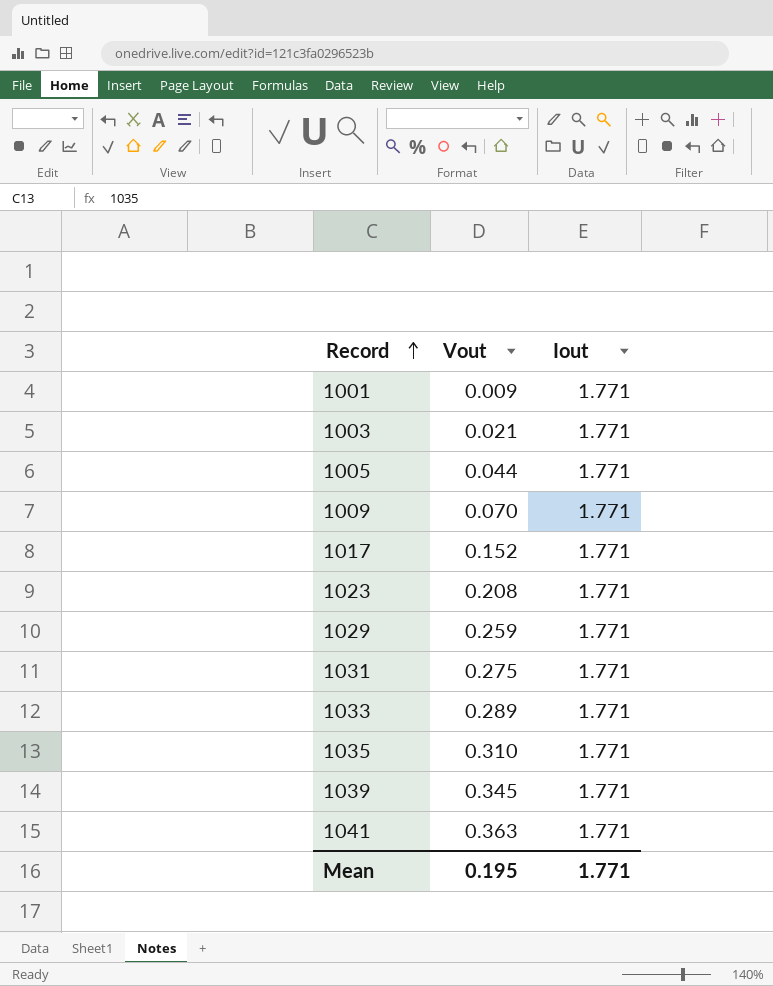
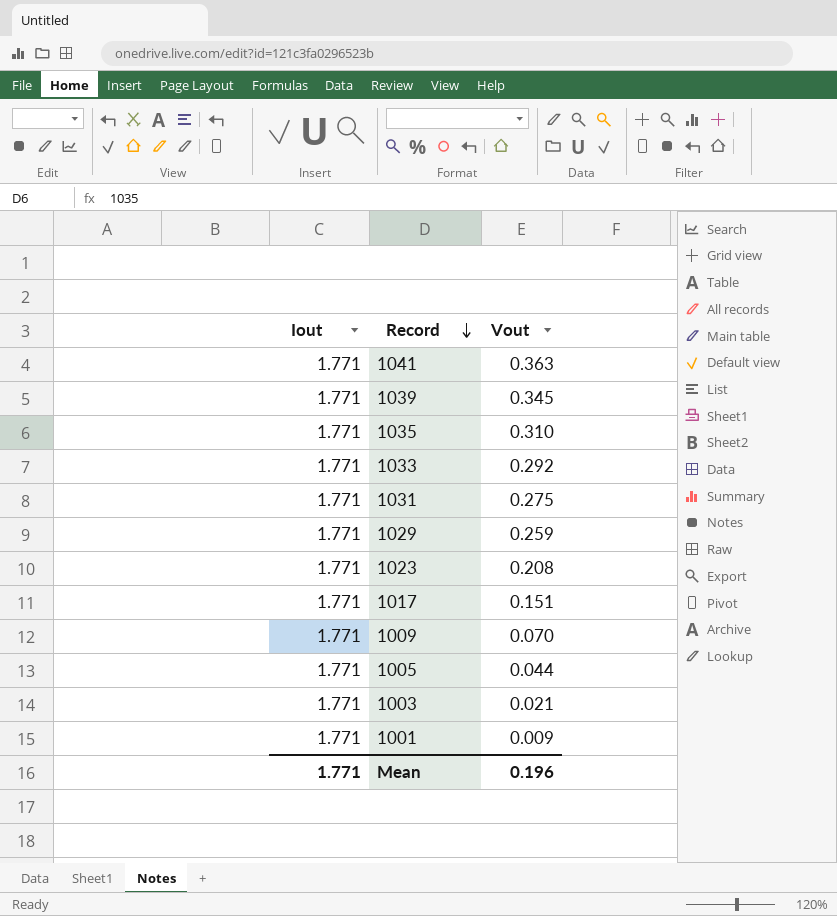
row order: Record ascending -> Record descending
column Iout | position: 3 -> 1
1033 | Vout: 0.289 -> 0.292
1017 | Vout: 0.152 -> 0.151
Mean | Vout: 0.195 -> 0.196

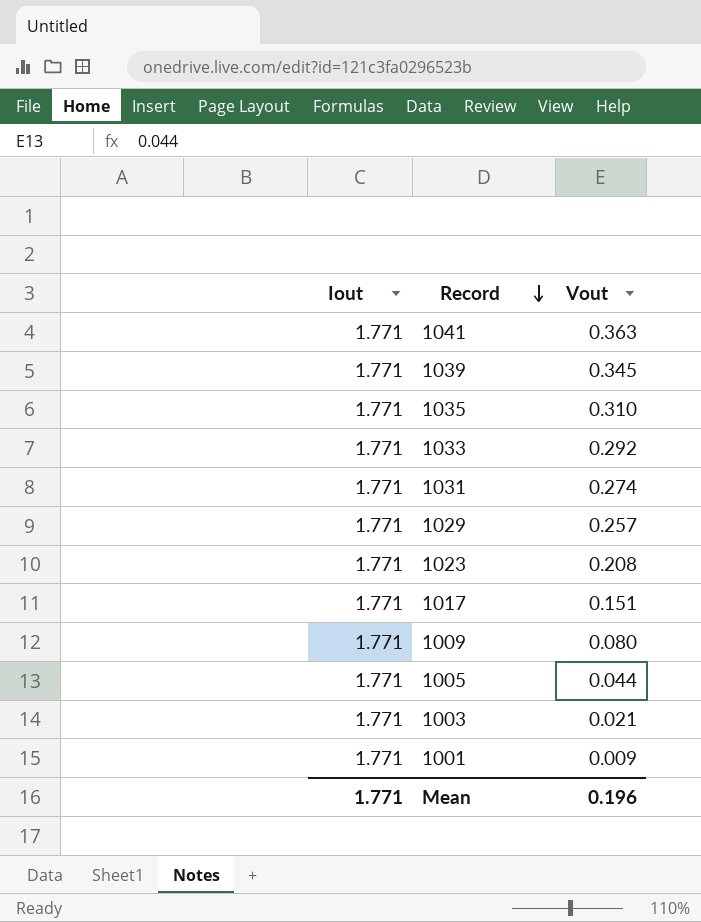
1031 | Vout: 0.275 -> 0.274
1029 | Vout: 0.259 -> 0.257
1009 | Vout: 0.070 -> 0.080

